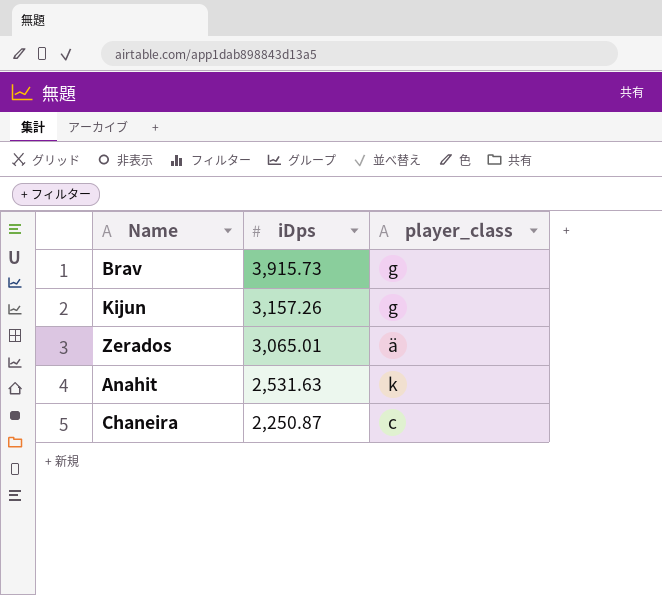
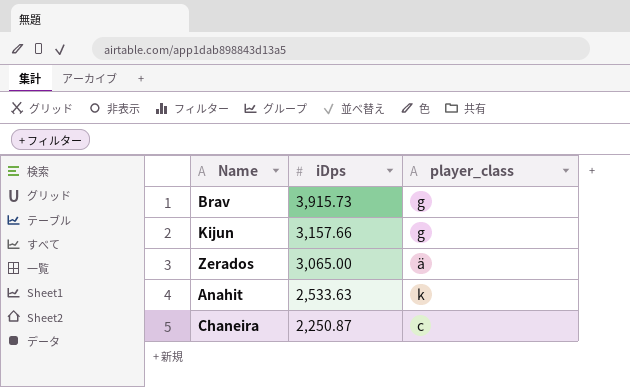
Kijun | iDps: 3,157.26 -> 3,157.66
Zerados | iDps: 3,065.01 -> 3,065.00
Anahit | iDps: 2,531.63 -> 2,533.63

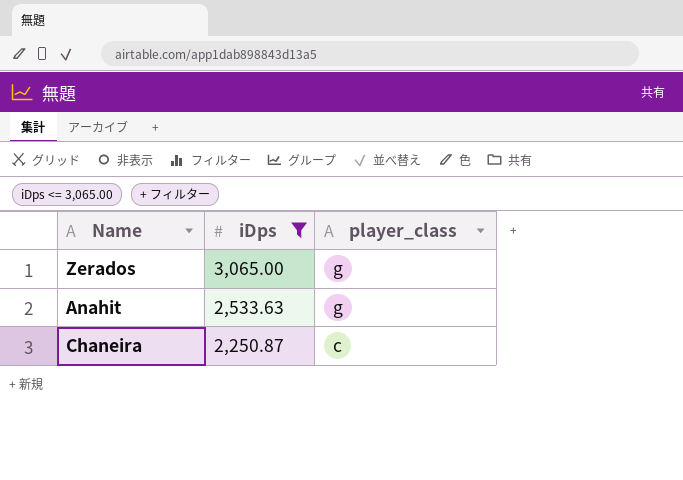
filter: none -> iDps <= 3,065.00
Zerados | player_class: ä -> g
Anahit | player_class: k -> g

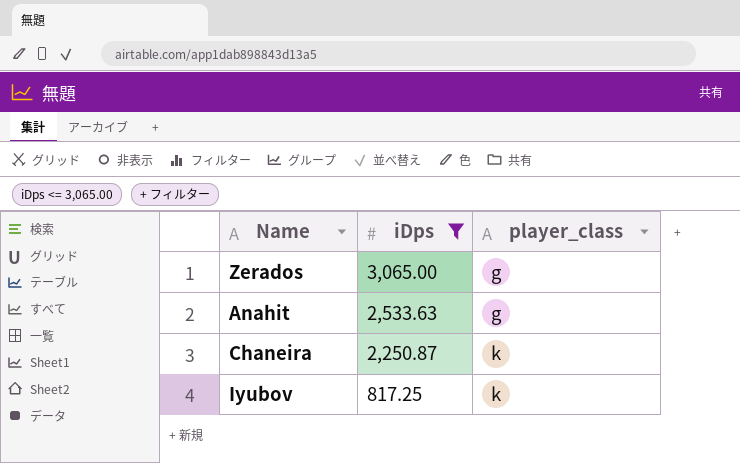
Chaneira | player_class: c -> k
row Iyubov: none -> 817.25 | k

